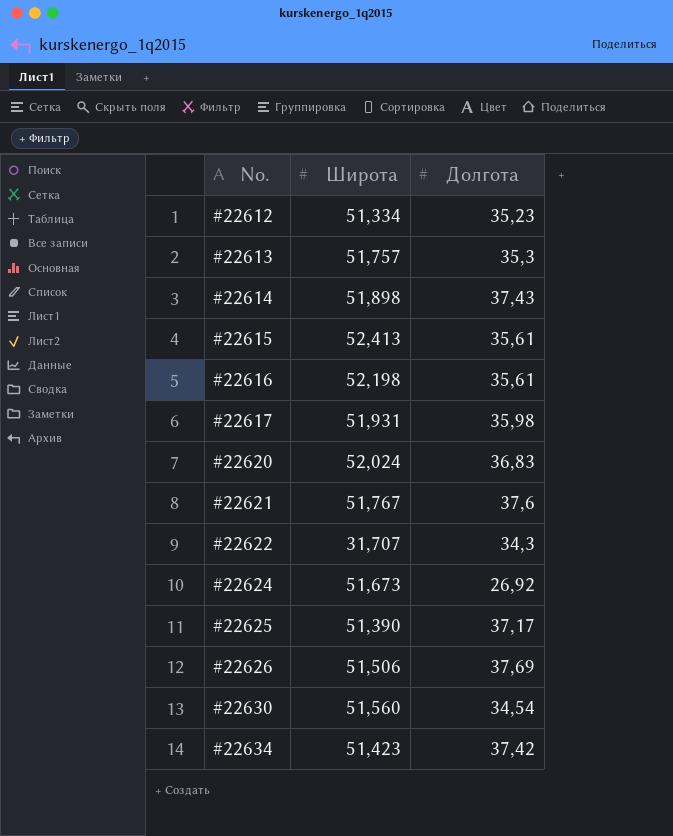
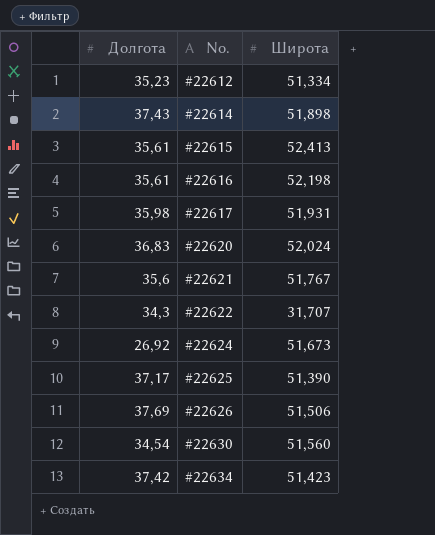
column Долгота | position: 3 -> 1
row #22613: 51,757 | 35,3 -> none
#22621 | Долгота: 37,6 -> 35,6

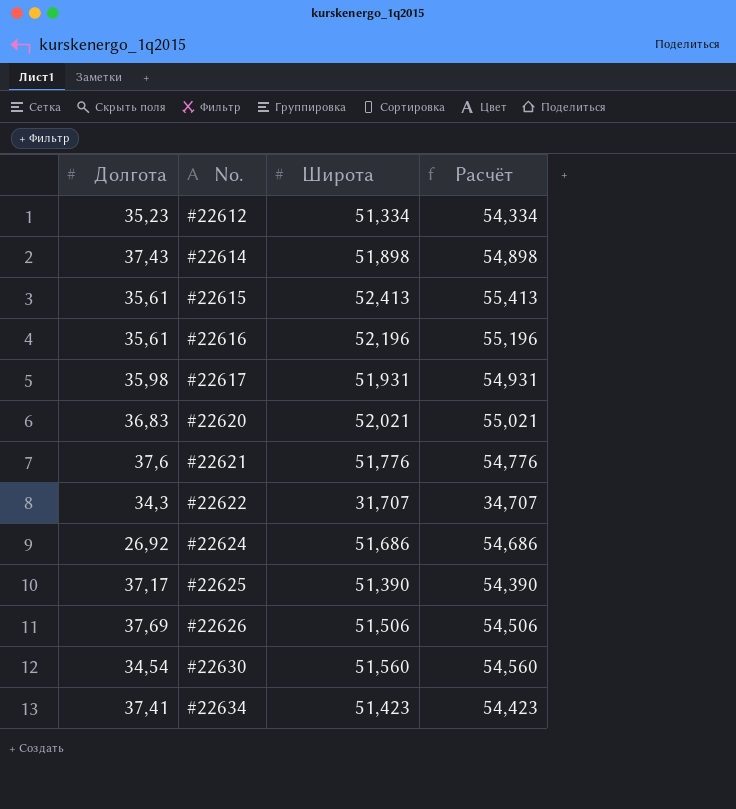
column Расчёт | formula: none -> [Широта] + 3
#22616 | Широта: 52,198 -> 52,196
#22620 | Широта: 52,024 -> 52,021
#22621 | Долгота: 35,6 -> 37,6
#22621 | Широта: 51,767 -> 51,776
#22624 | Широта: 51,673 -> 51,686
#22634 | Долгота: 37,42 -> 37,41

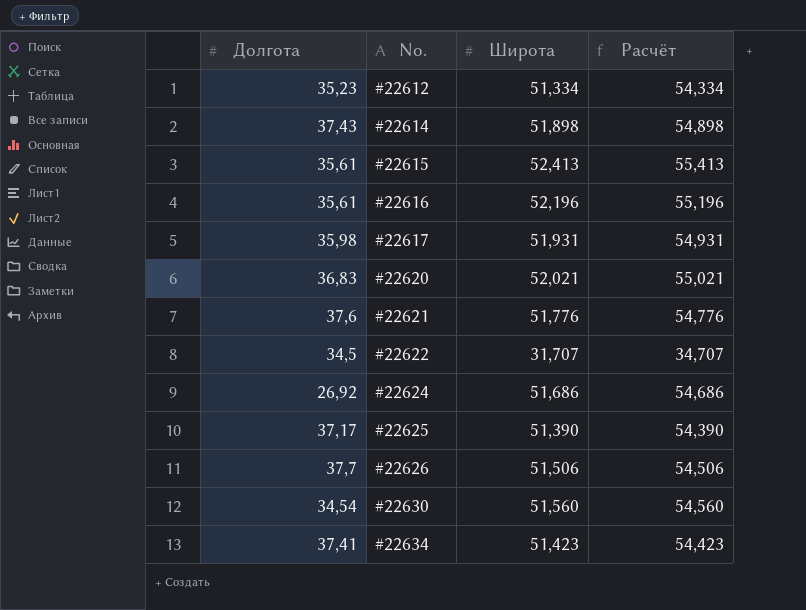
#22622 | Долгота: 34,3 -> 34,5
#22626 | Долгота: 37,69 -> 37,7

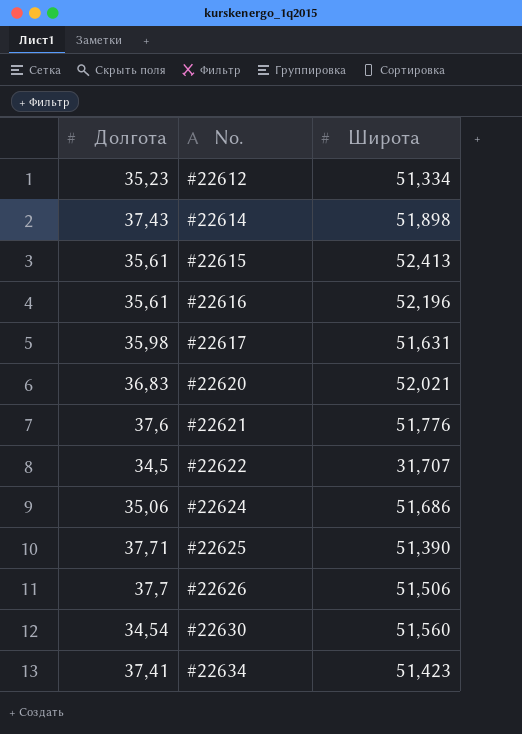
column Расчёт | formula: [Широта] + 3 -> none
#22617 | Широта: 51,931 -> 51,631
#22624 | Долгота: 26,92 -> 35,06
#22625 | Долгота: 37,17 -> 37,71

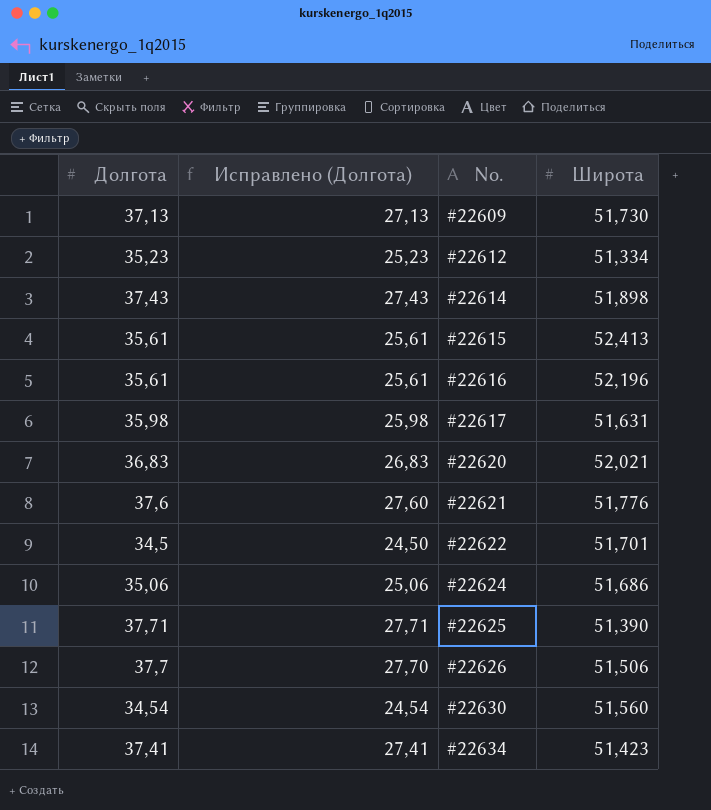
column Исправлено (Долгота) | formula: none -> [Долгота] - 10
row #22609: none -> 37,13 | 27,13 | 51,730
#22622 | Широта: 31,707 -> 51,701

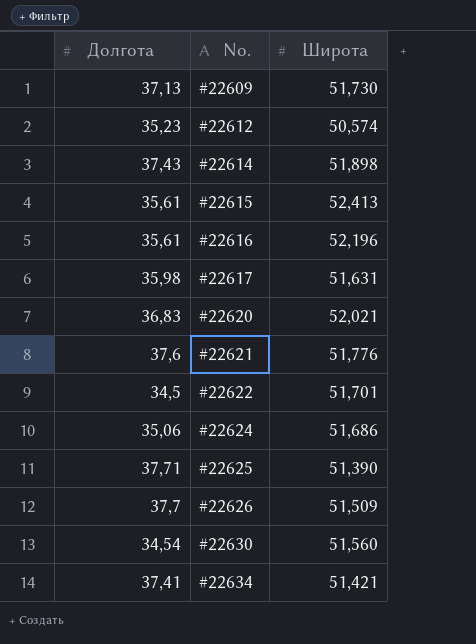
column Исправлено (Долгота) | formula: [Долгота] - 10 -> none
#22612 | Широта: 51,334 -> 50,574
#22626 | Широта: 51,506 -> 51,509
#22634 | Широта: 51,423 -> 51,421

